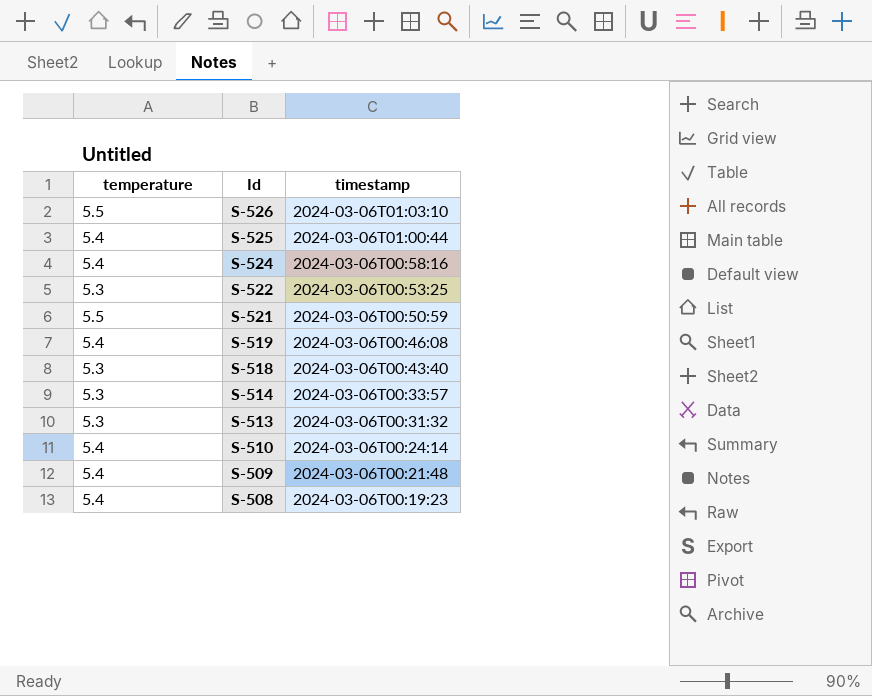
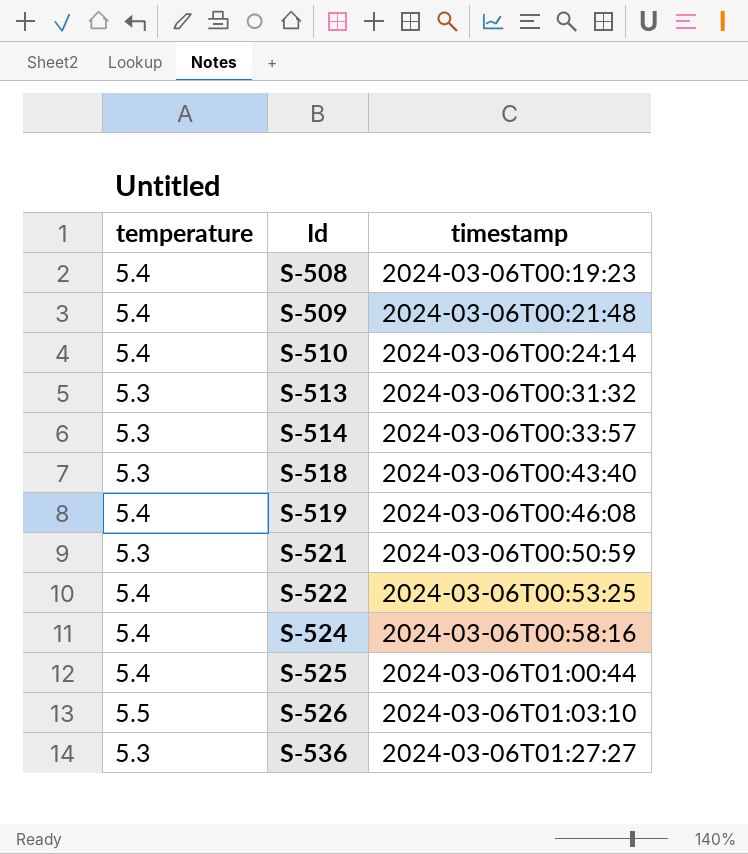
row order: Id descending -> Id ascending
S-521 | temperature: 5.5 -> 5.3
S-522 | temperature: 5.3 -> 5.4
row S-536: none -> 5.3 | 2024-03-06T01:27:27

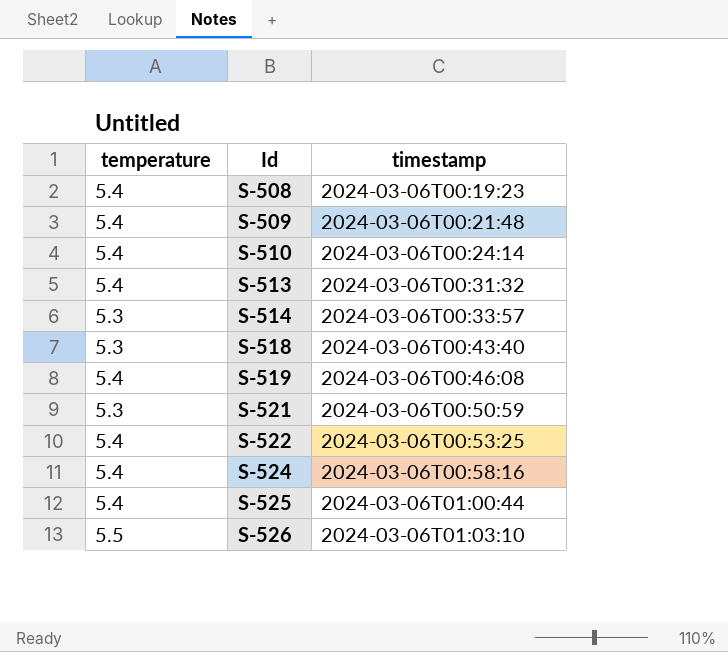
row S-536: 5.3 | 2024-03-06T01:27:27 -> none
S-513 | temperature: 5.3 -> 5.4

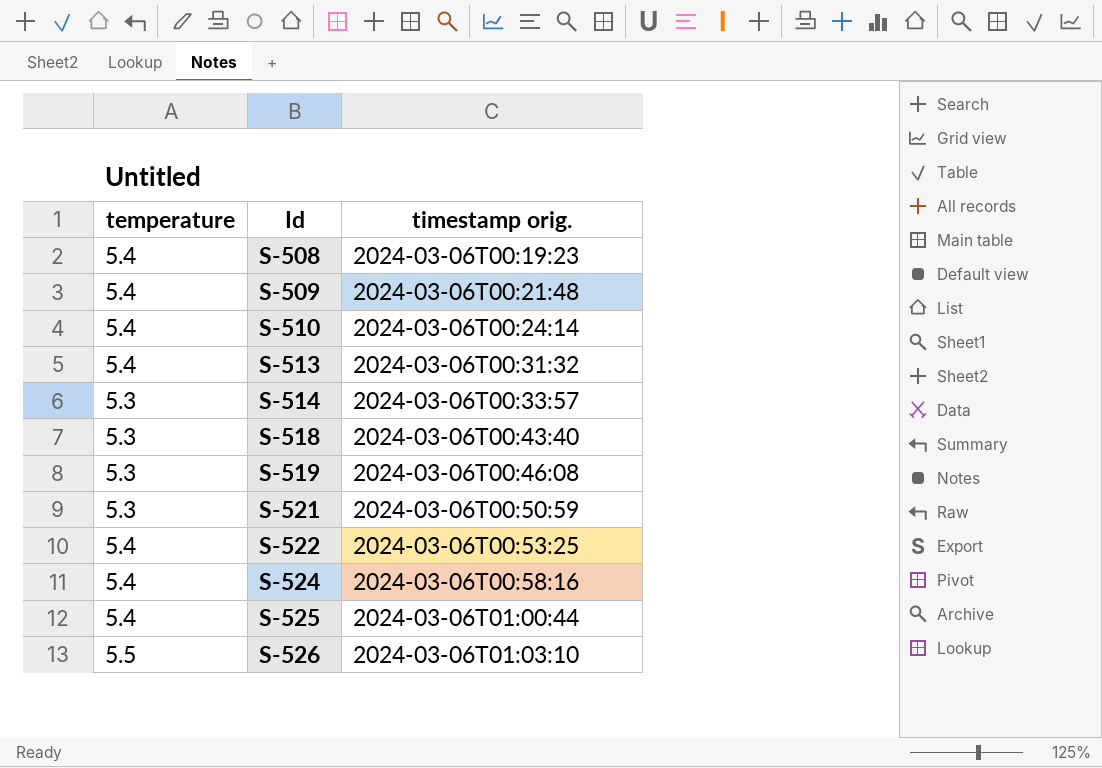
column name: timestamp -> timestamp orig.
S-519 | temperature: 5.4 -> 5.3

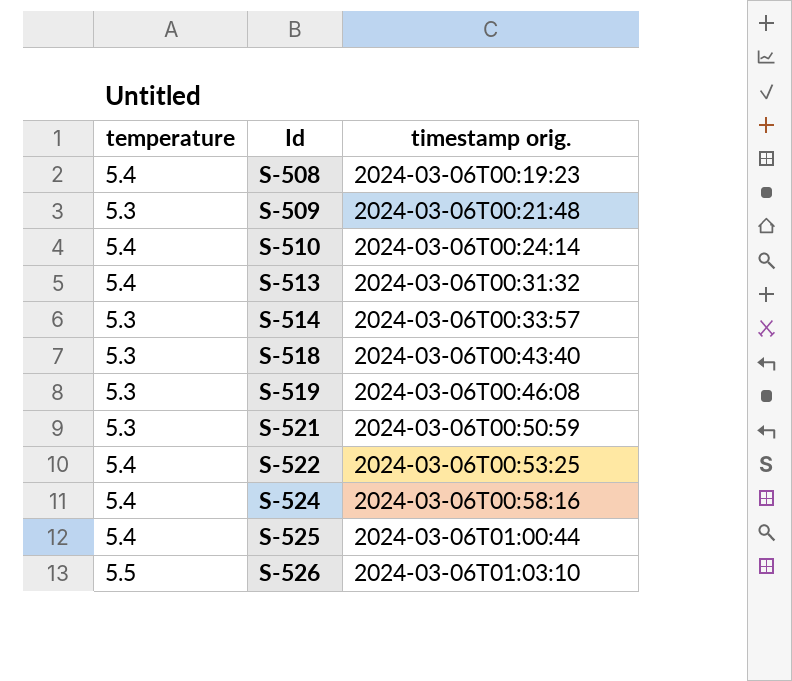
S-509 | temperature: 5.4 -> 5.3

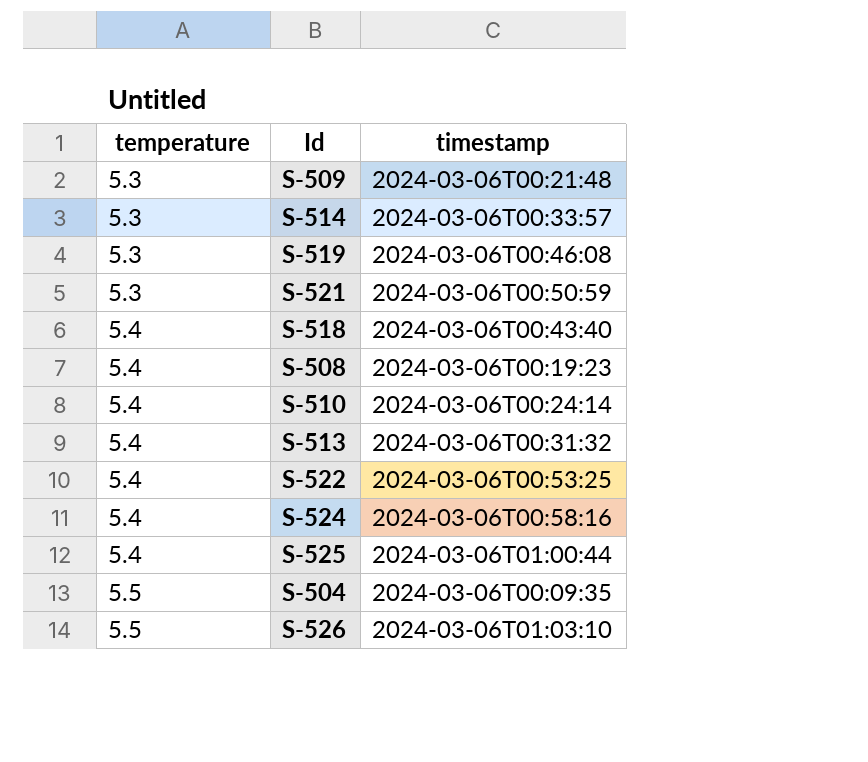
row order: Id ascending -> temperature ascending
column name: timestamp orig. -> timestamp
S-518 | temperature: 5.3 -> 5.4
row S-504: none -> 5.5 | 2024-03-06T00:09:35

